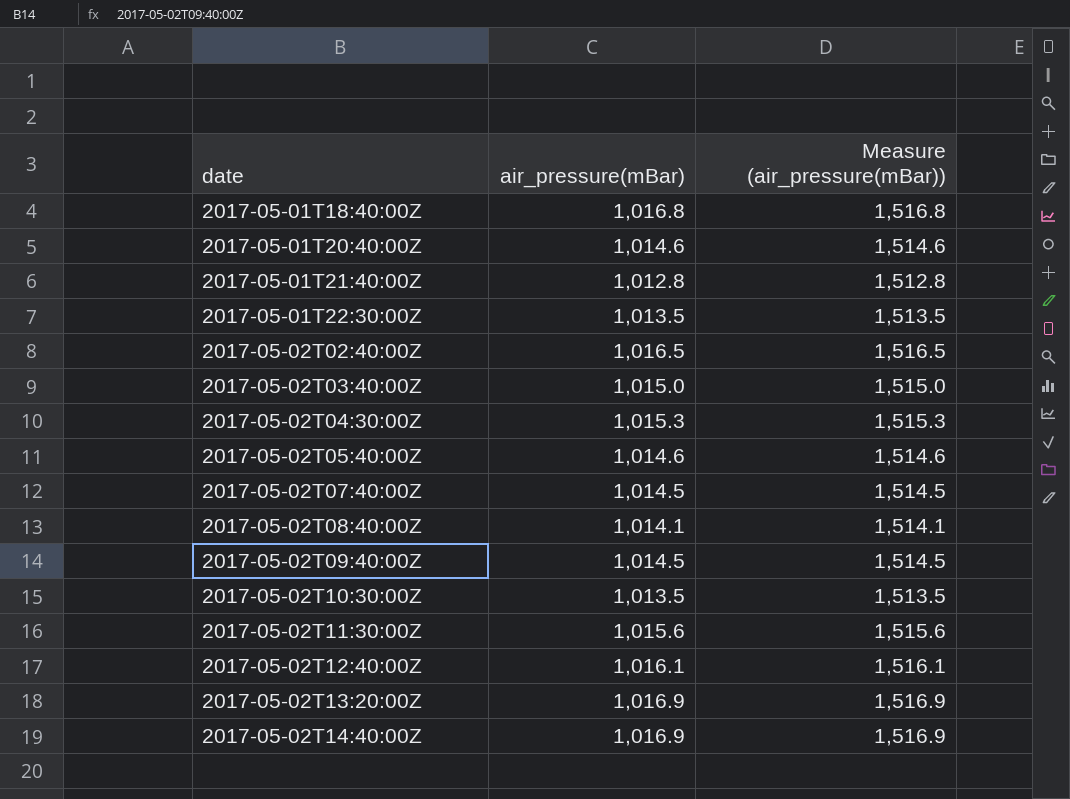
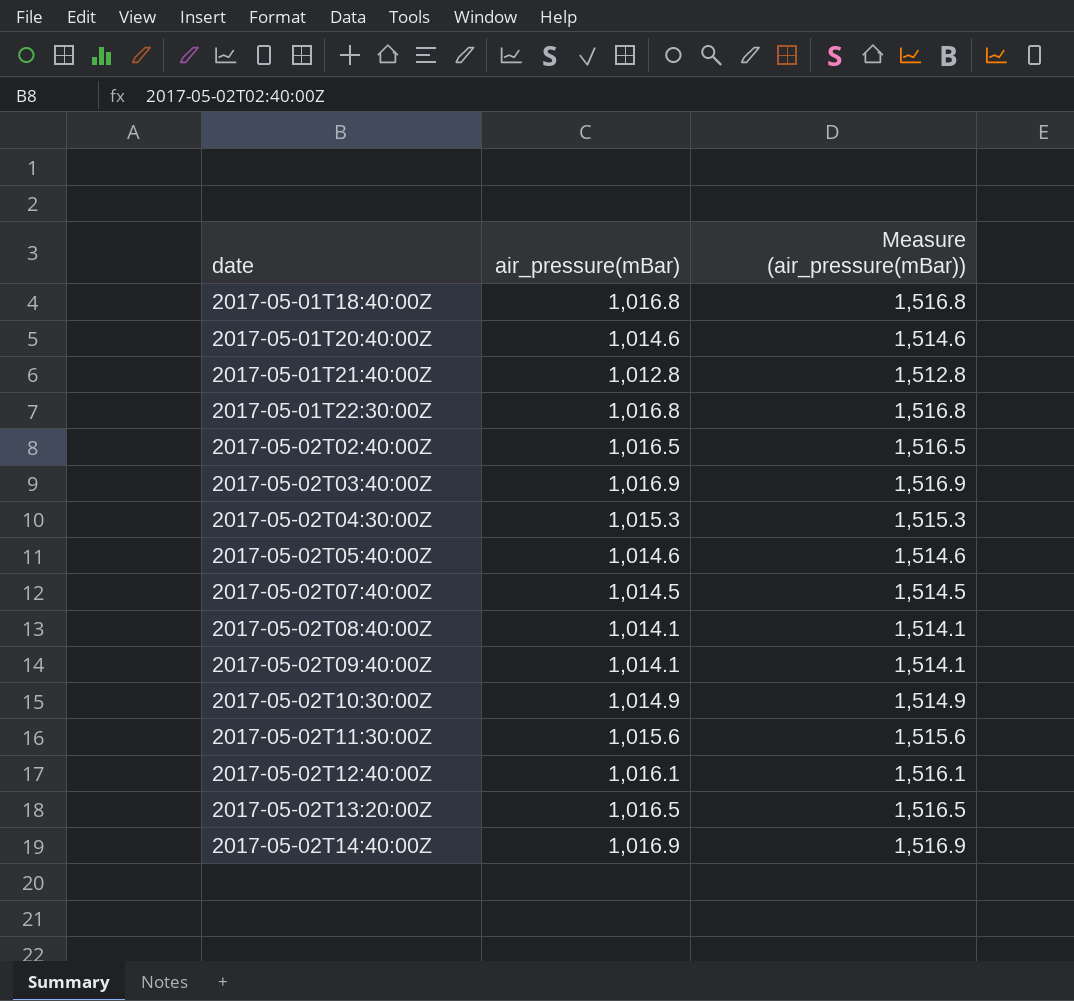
2017-05-01T22:30:00Z | air_pressure(mBar): 1,013.5 -> 1,016.8
2017-05-01T22:30:00Z | Measure (air_pressure(mBar)): 1,513.5 -> 1,516.8
2017-05-02T03:40:00Z | air_pressure(mBar): 1,015.0 -> 1,016.9
2017-05-02T03:40:00Z | Measure (air_pressure(mBar)): 1,515.0 -> 1,516.9
2017-05-02T09:40:00Z | air_pressure(mBar): 1,014.5 -> 1,014.1
2017-05-02T09:40:00Z | Measure (air_pressure(mBar)): 1,514.5 -> 1,514.1
2017-05-02T10:30:00Z | air_pressure(mBar): 1,013.5 -> 1,014.9
2017-05-02T10:30:00Z | Measure (air_pressure(mBar)): 1,513.5 -> 1,514.9
2017-05-02T13:20:00Z | air_pressure(mBar): 1,016.9 -> 1,016.5
2017-05-02T13:20:00Z | Measure (air_pressure(mBar)): 1,516.9 -> 1,516.5

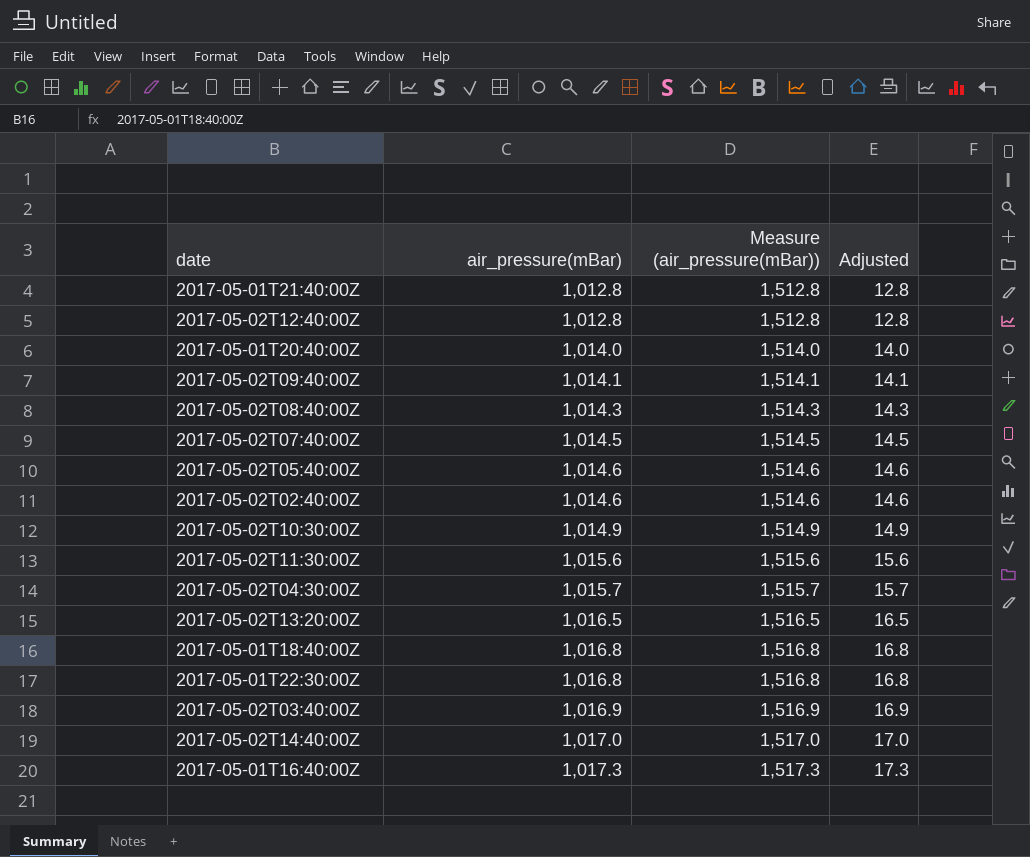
row order: date ascending -> air_pressure(mBar) ascending
column Adjusted | formula: none -> [air_pressure(mBar)] - 1000
2017-05-02T12:40:00Z | air_pressure(mBar): 1,016.1 -> 1,012.8
2017-05-02T12:40:00Z | Measure (air_pressure(mBar)): 1,516.1 -> 1,512.8
2017-05-01T20:40:00Z | air_pressure(mBar): 1,014.6 -> 1,014.0
2017-05-01T20:40:00Z | Measure (air_pressure(mBar)): 1,514.6 -> 1,514.0
2017-05-02T08:40:00Z | air_pressure(mBar): 1,014.1 -> 1,014.3
2017-05-02T08:40:00Z | Measure (air_pressure(mBar)): 1,514.1 -> 1,514.3
2017-05-02T02:40:00Z | air_pressure(mBar): 1,016.5 -> 1,014.6
2017-05-02T02:40:00Z | Measure (air_pressure(mBar)): 1,516.5 -> 1,514.6
2017-05-02T04:30:00Z | air_pressure(mBar): 1,015.3 -> 1,015.7
2017-05-02T04:30:00Z | Measure (air_pressure(mBar)): 1,515.3 -> 1,515.7
2017-05-02T14:40:00Z | air_pressure(mBar): 1,016.9 -> 1,017.0
2017-05-02T14:40:00Z | Measure (air_pressure(mBar)): 1,516.9 -> 1,517.0
row 2017-05-01T16:40:00Z: none -> 1,017.3 | 1,517.3 | 17.3

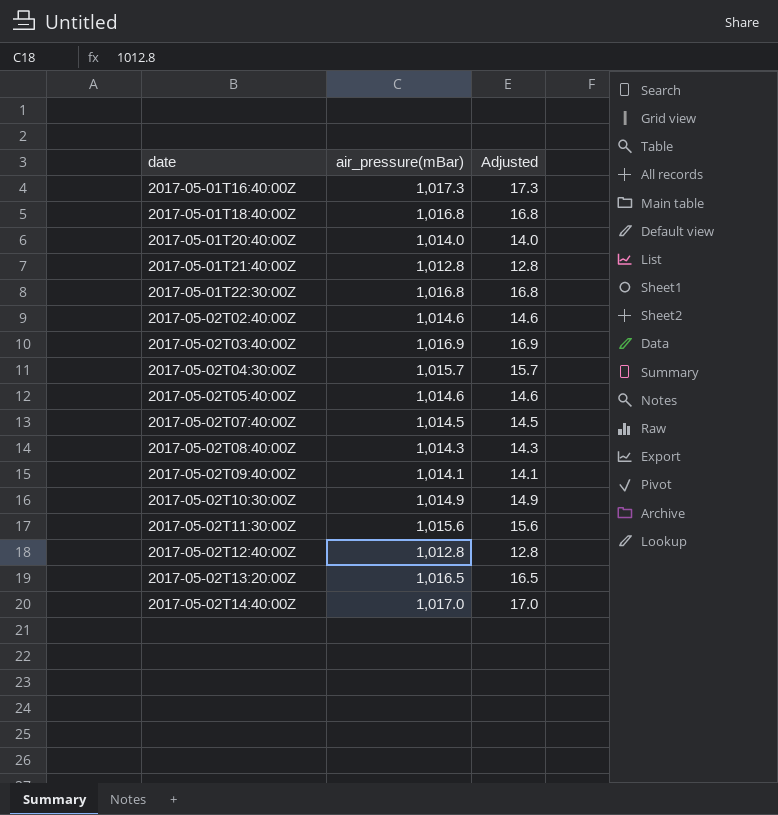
row order: air_pressure(mBar) ascending -> date ascending
column Measure (air_pressure(mBar)) | formula: [air_pressure(mBar)] + 500 -> none

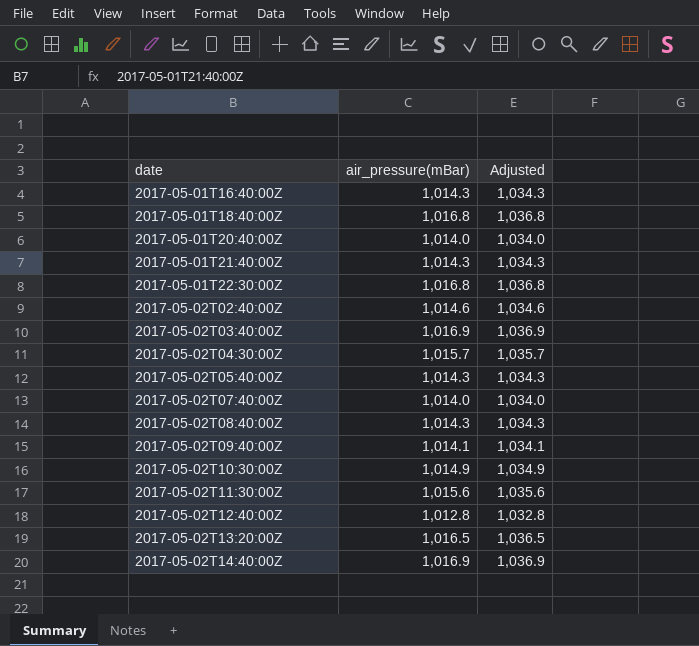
column Adjusted | formula: [air_pressure(mBar)] - 1000 -> [air_pressure(mBar)] + 20
2017-05-01T16:40:00Z | air_pressure(mBar): 1,017.3 -> 1,014.3
2017-05-01T21:40:00Z | air_pressure(mBar): 1,012.8 -> 1,014.3
2017-05-02T05:40:00Z | air_pressure(mBar): 1,014.6 -> 1,014.3
2017-05-02T07:40:00Z | air_pressure(mBar): 1,014.5 -> 1,014.0
2017-05-02T14:40:00Z | air_pressure(mBar): 1,017.0 -> 1,016.9

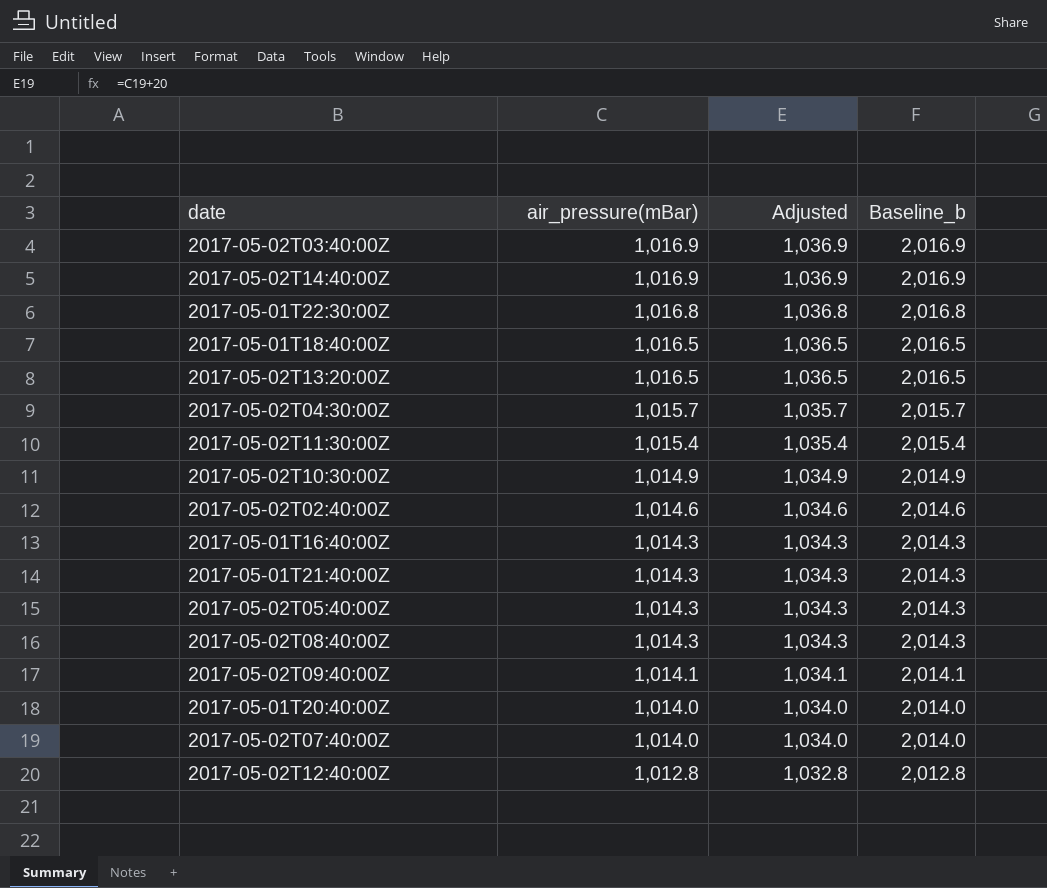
row order: date ascending -> air_pressure(mBar) descending
column Baseline_b | formula: none -> [air_pressure(mBar)] + 1000
2017-05-01T18:40:00Z | air_pressure(mBar): 1,016.8 -> 1,016.5
2017-05-01T18:40:00Z | Adjusted: 1,036.8 -> 1,036.5
2017-05-02T11:30:00Z | air_pressure(mBar): 1,015.6 -> 1,015.4
2017-05-02T11:30:00Z | Adjusted: 1,035.6 -> 1,035.4

